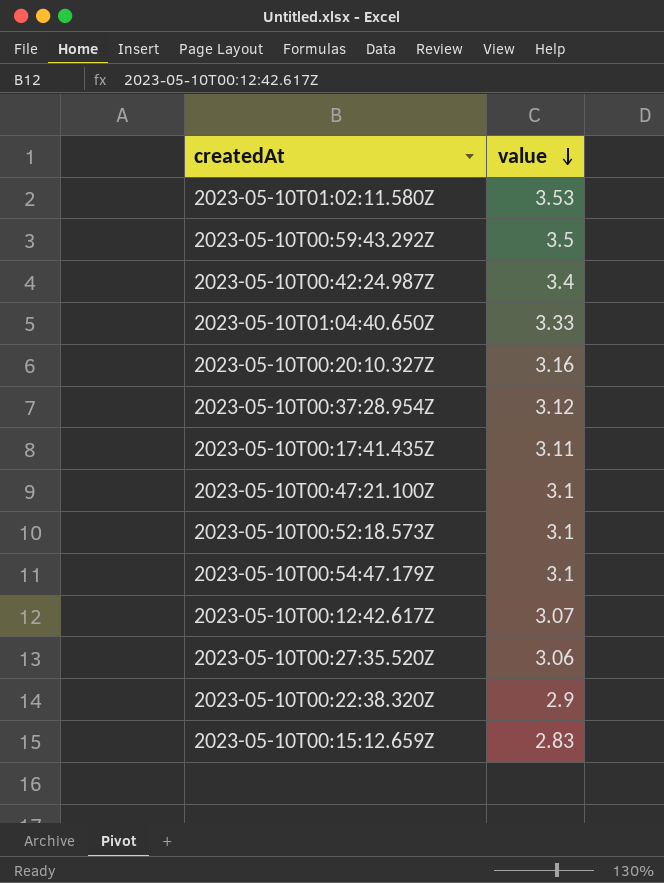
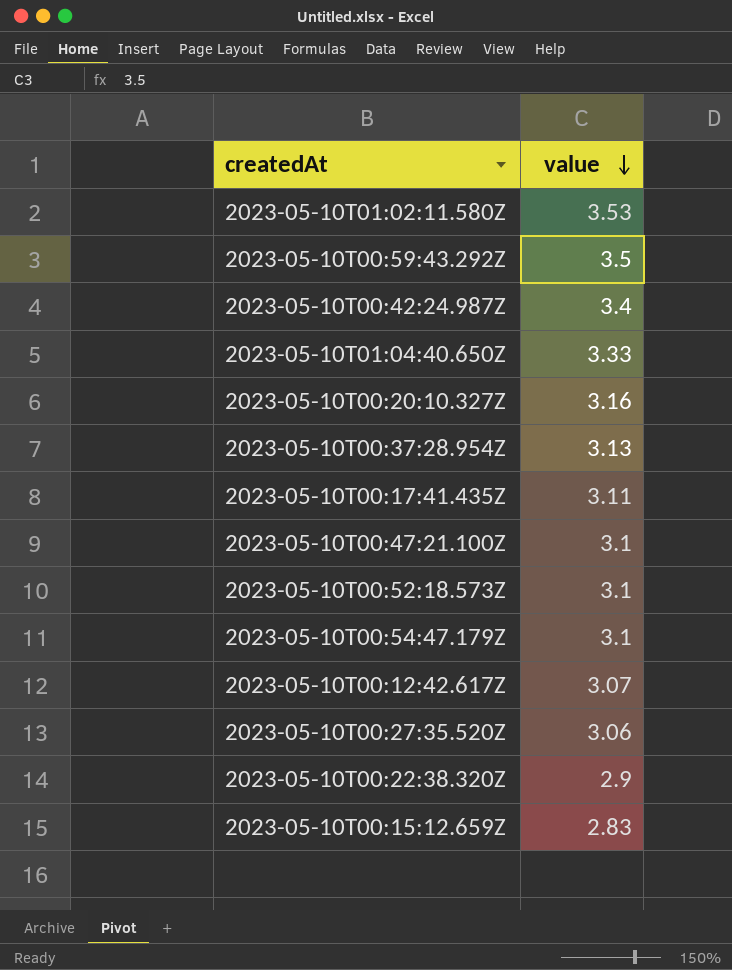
2023-05-10T00:37:28.954Z | value: 3.12 -> 3.13

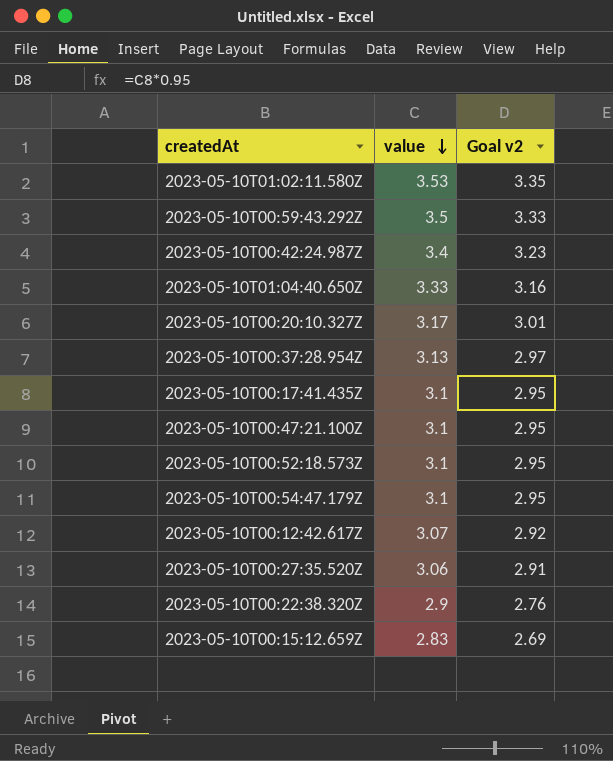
column Goal v2 | formula: none -> [value] * 0.95
2023-05-10T00:20:10.327Z | value: 3.16 -> 3.17
2023-05-10T00:17:41.435Z | value: 3.11 -> 3.1

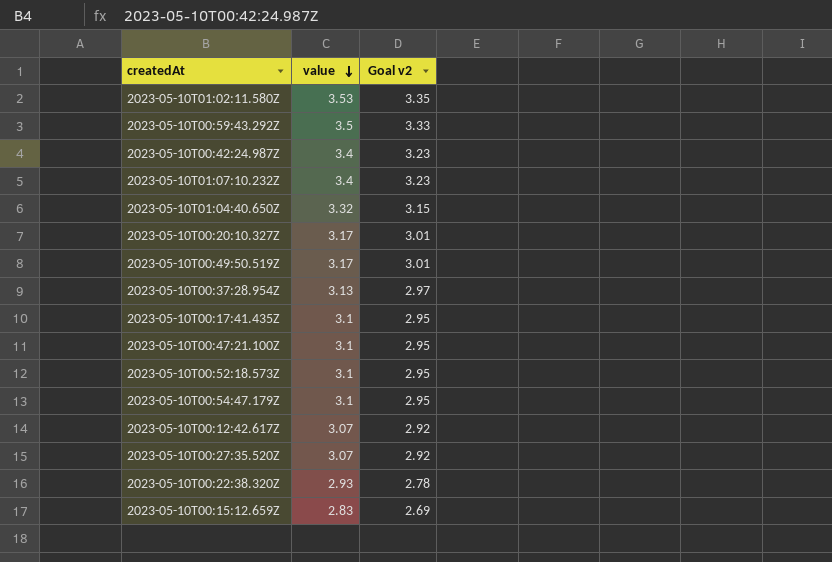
row 2023-05-10T01:07:10.232Z: none -> 3.4 | 3.23
2023-05-10T01:04:40.650Z | value: 3.33 -> 3.32
2023-05-10T01:04:40.650Z | Goal v2: 3.16 -> 3.15
row 2023-05-10T00:49:50.519Z: none -> 3.17 | 3.01
2023-05-10T00:27:35.520Z | value: 3.06 -> 3.07
2023-05-10T00:27:35.520Z | Goal v2: 2.91 -> 2.92
2023-05-10T00:22:38.320Z | value: 2.9 -> 2.93
2023-05-10T00:22:38.320Z | Goal v2: 2.76 -> 2.78

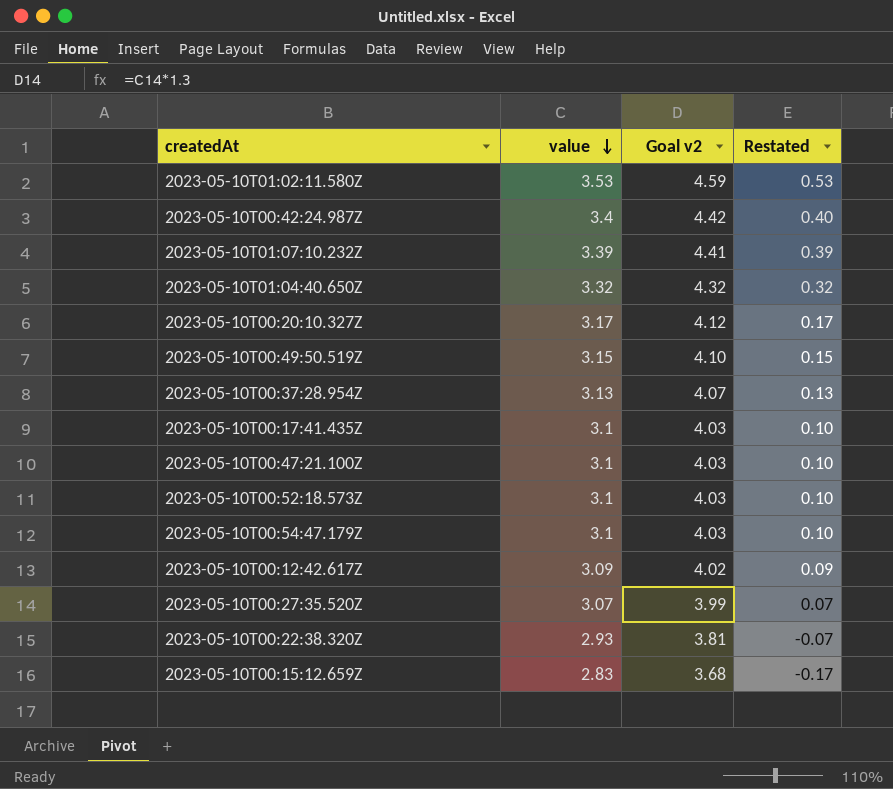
column Goal v2 | formula: [value] * 0.95 -> [value] * 1.3
column Restated | formula: none -> [value] - 3
row 2023-05-10T00:59:43.292Z: 3.5 | 3.33 -> none
2023-05-10T01:07:10.232Z | value: 3.4 -> 3.39
2023-05-10T00:49:50.519Z | value: 3.17 -> 3.15
2023-05-10T00:12:42.617Z | value: 3.07 -> 3.09

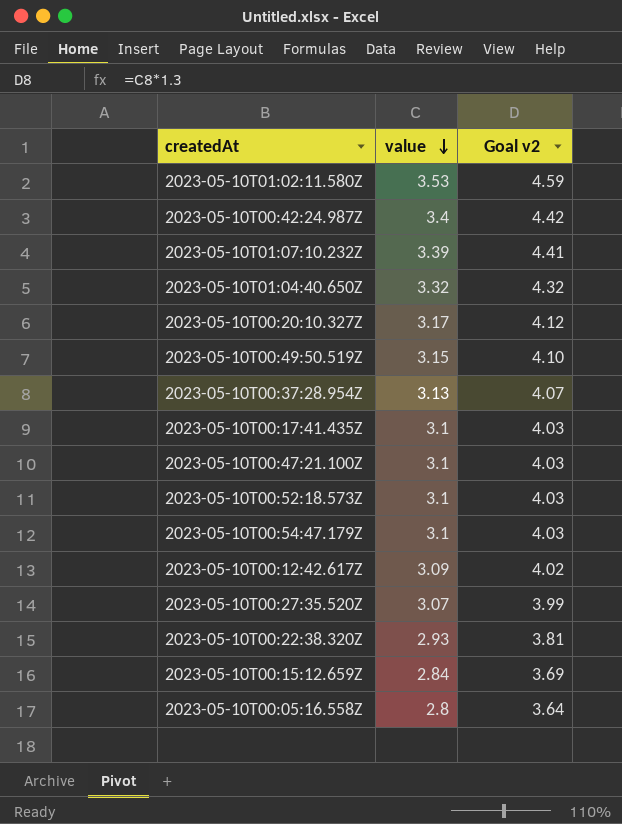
column Restated | formula: [value] - 3 -> none
2023-05-10T00:15:12.659Z | value: 2.83 -> 2.84
2023-05-10T00:15:12.659Z | Goal v2: 3.68 -> 3.69
row 2023-05-10T00:05:16.558Z: none -> 2.8 | 3.64

